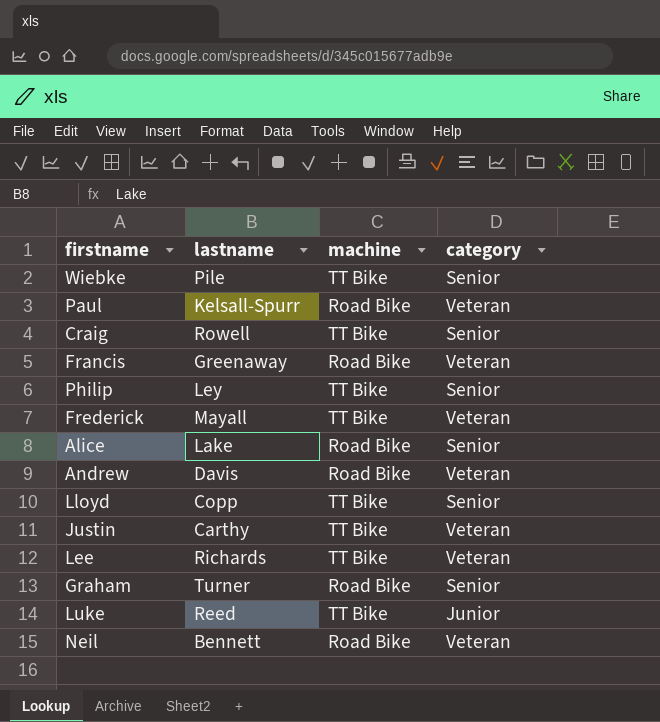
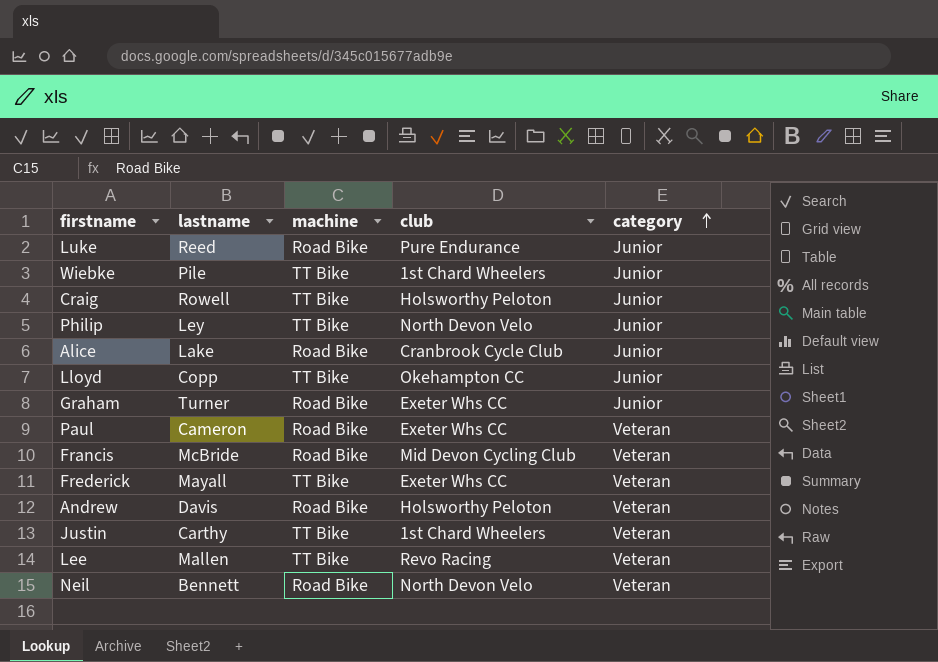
row order: none -> category ascending
column club | position: none -> 4
Luke | machine: TT Bike -> Road Bike
Wiebke | category: Senior -> Junior
Craig | category: Senior -> Junior
Philip | category: Senior -> Junior
Alice | category: Senior -> Junior
Lloyd | category: Senior -> Junior
Graham | category: Senior -> Junior
Paul | lastname: Kelsall-Spurr -> Cameron
Francis | lastname: Greenaway -> McBride
Lee | lastname: Richards -> Mallen

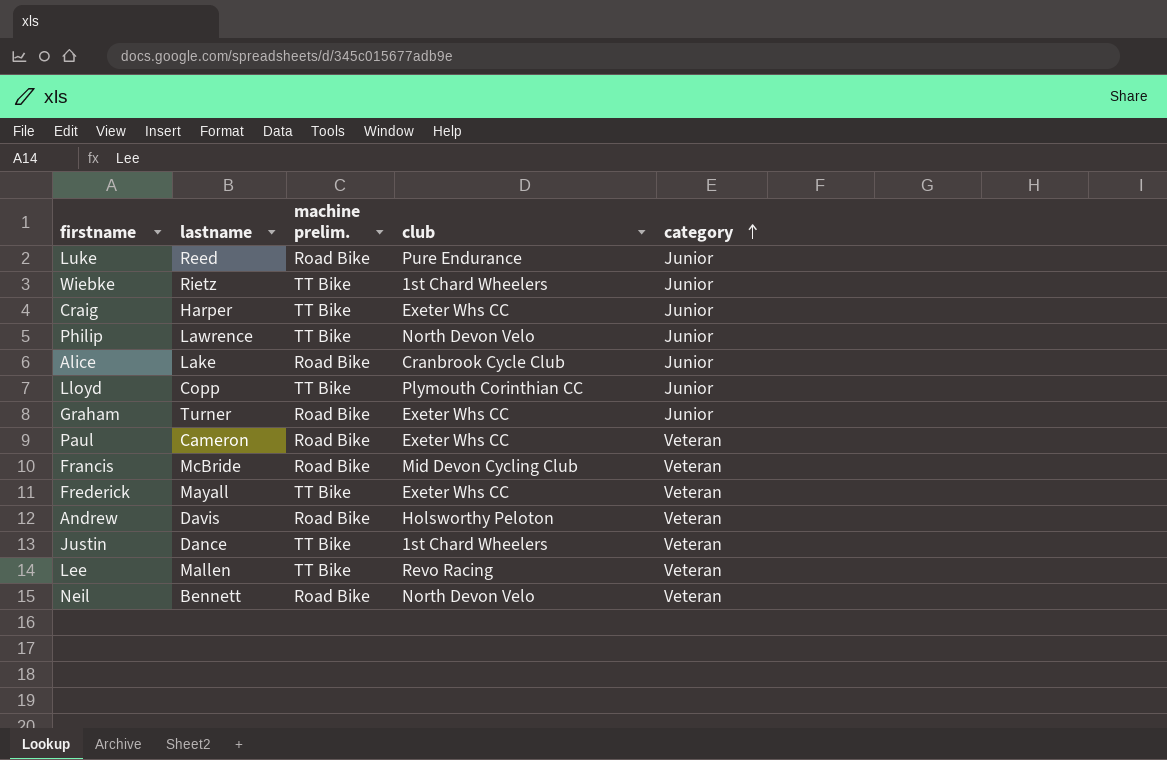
column name: machine -> machine prelim.
Wiebke | lastname: Pile -> Rietz
Craig | lastname: Rowell -> Harper
Craig | club: Holsworthy Peloton -> Exeter Whs CC
Philip | lastname: Ley -> Lawrence
Lloyd | club: Okehampton CC -> Plymouth Corinthian CC
Justin | lastname: Carthy -> Dance

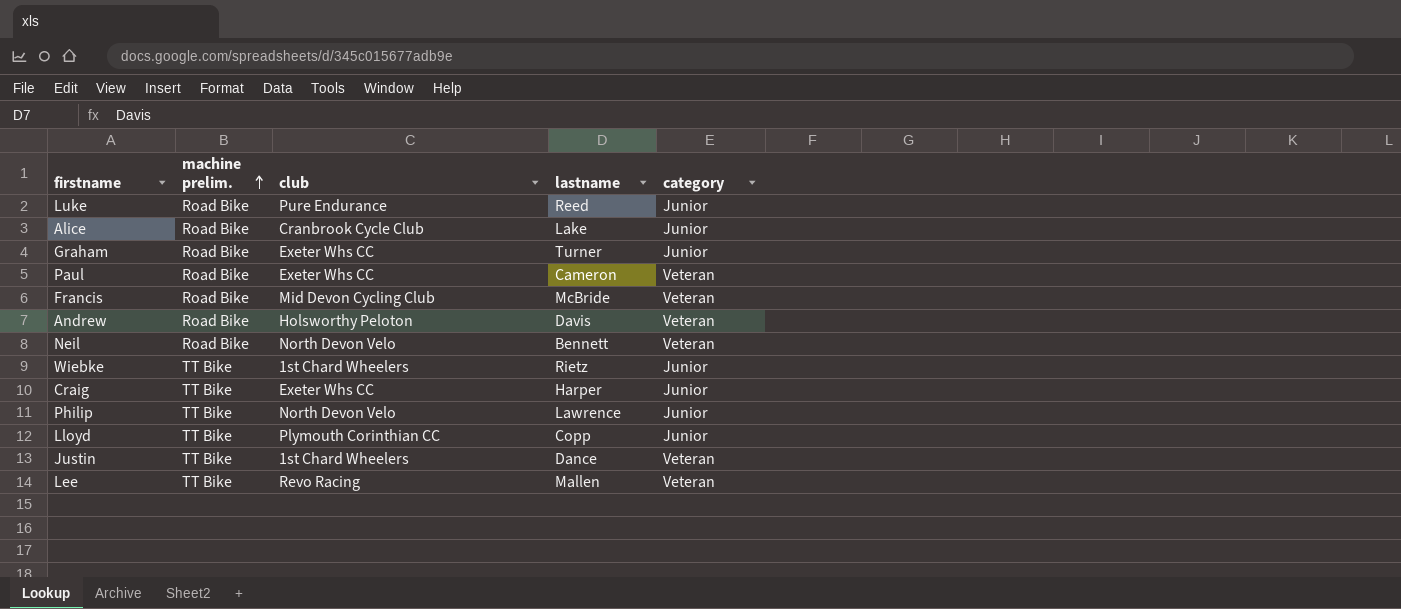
row order: category ascending -> machine prelim. ascending
column lastname | position: 2 -> 4
row Frederick: Mayall | TT Bike | Exeter Whs CC | Veteran -> none

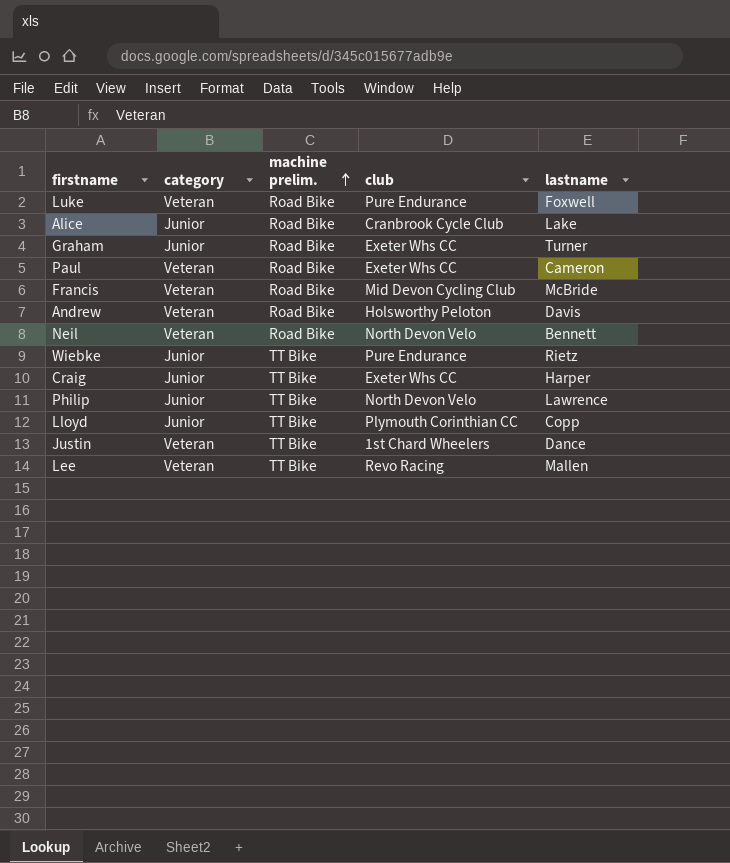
column category | position: 5 -> 2
Luke | category: Junior -> Veteran
Luke | lastname: Reed -> Foxwell
Wiebke | club: 1st Chard Wheelers -> Pure Endurance

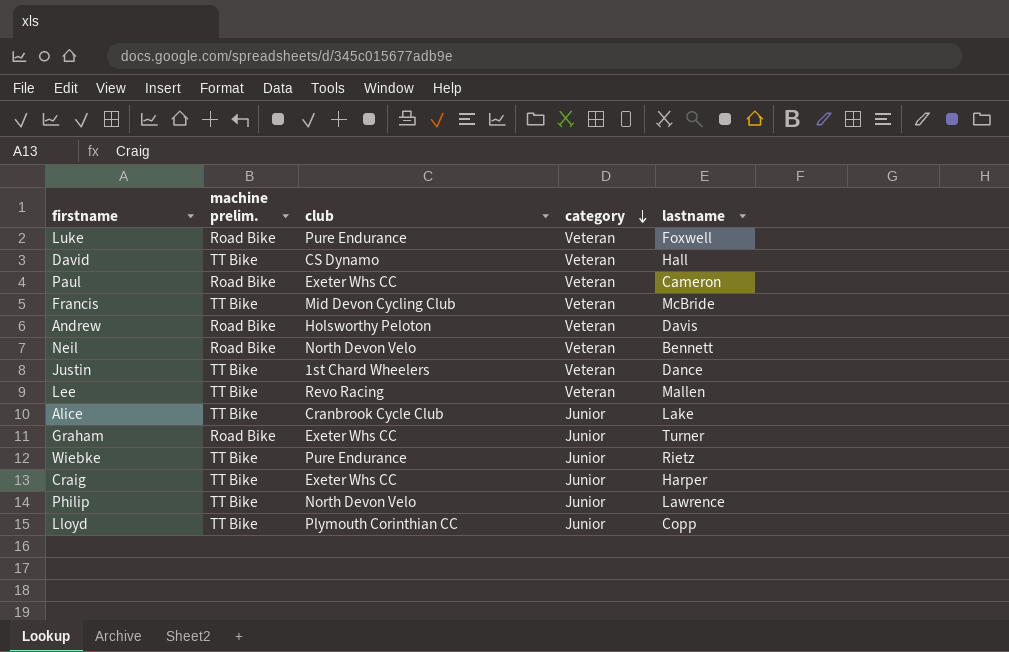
row order: machine prelim. ascending -> category descending
column category | position: 2 -> 4
row David: none -> TT Bike | CS Dynamo | Veteran | Hall
Francis | machine prelim.: Road Bike -> TT Bike
Alice | machine prelim.: Road Bike -> TT Bike

